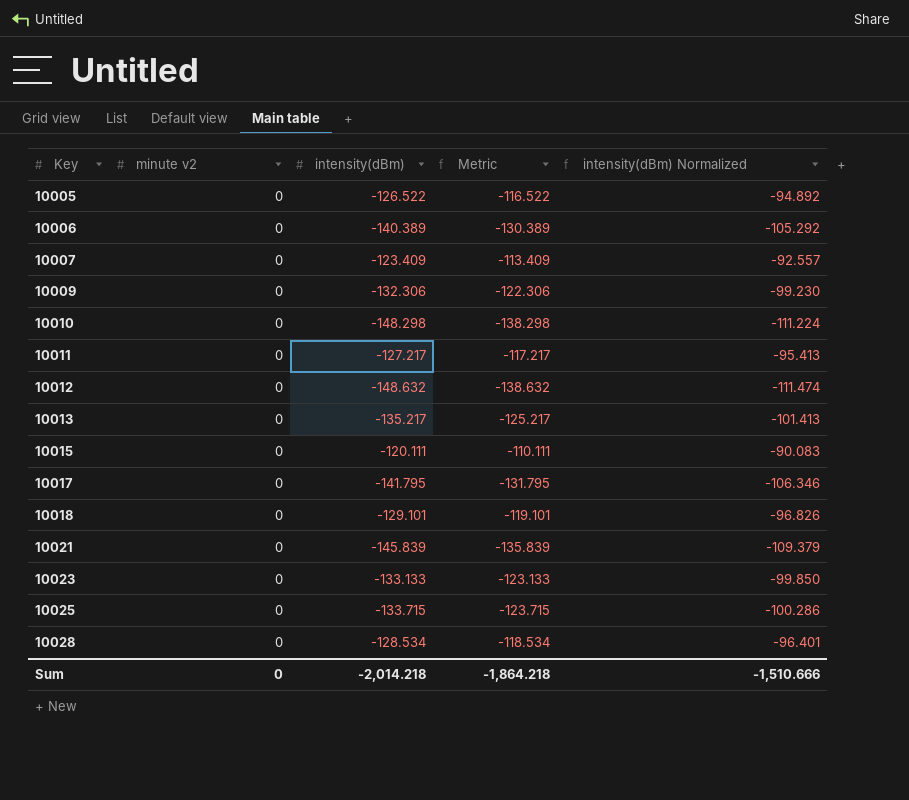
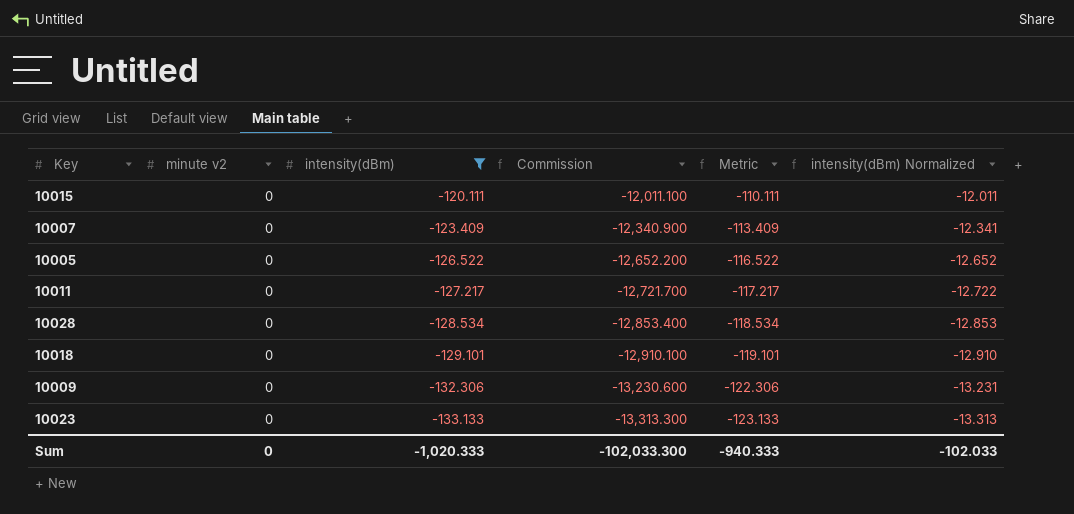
filter: none -> intensity(dBm) >= -133.133
row order: Key ascending -> intensity(dBm) descending
column Commission | formula: none -> [intensity(dBm)] * 100
column intensity(dBm) Normalized | formula: [intensity(dBm)] * 0.75 -> [intensity(dBm)] * 0.1
Sum | intensity(dBm): -2,014.218 -> -1,020.333
Sum | Metric: -1,864.218 -> -940.333
Sum | intensity(dBm) Normalized: -1,510.666 -> -102.033

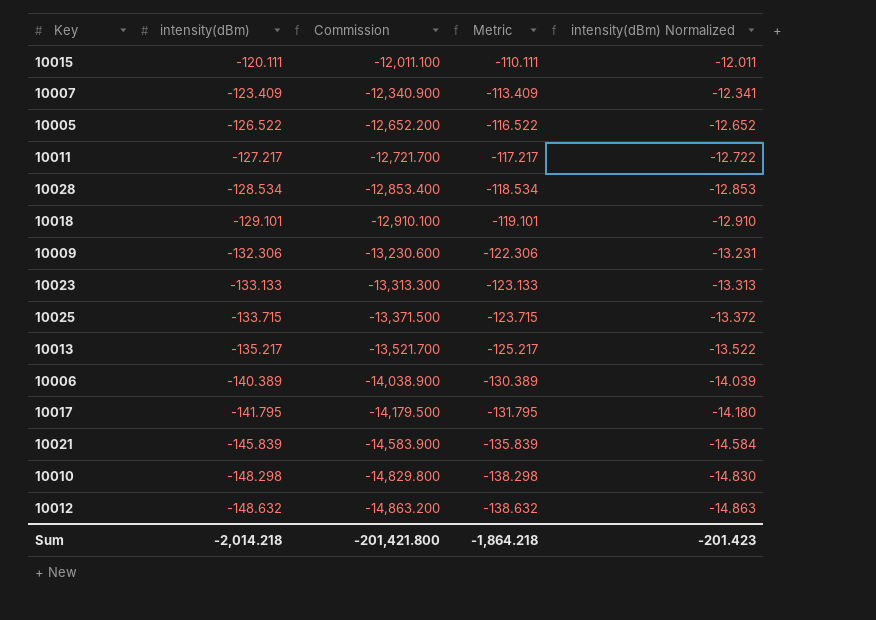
filter: intensity(dBm) >= -133.133 -> none
column minute v2 | position: 2 -> none
Sum | intensity(dBm): -1,020.333 -> -2,014.218
Sum | Commission: -102,033.300 -> -201,421.800
Sum | Metric: -940.333 -> -1,864.218
Sum | intensity(dBm) Normalized: -102.033 -> -201.423

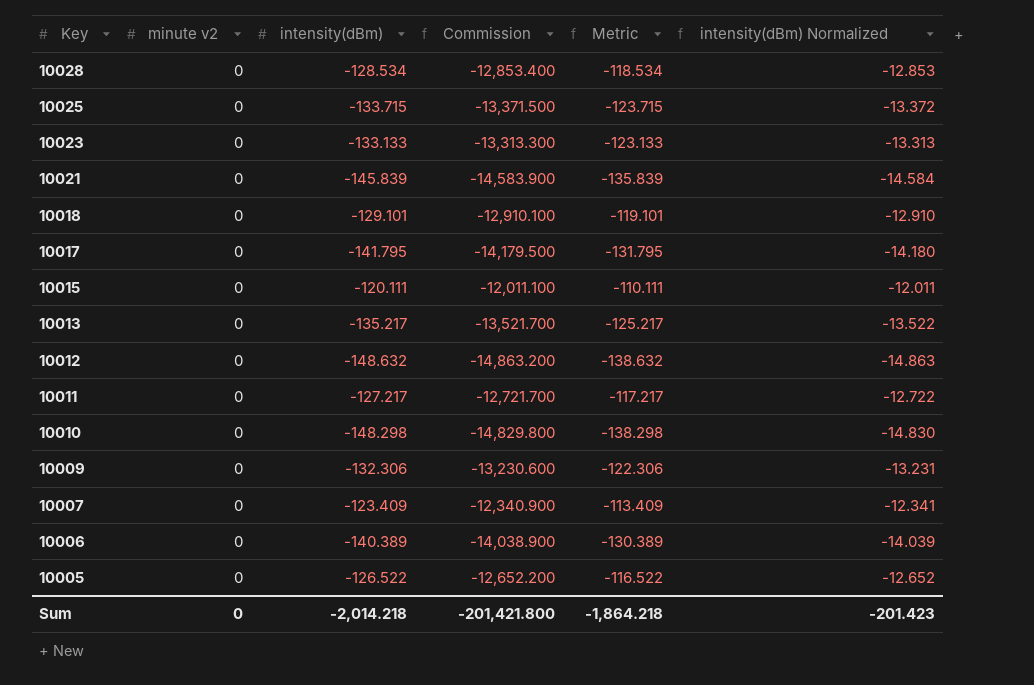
row order: intensity(dBm) descending -> Key descending
column minute v2 | position: none -> 2

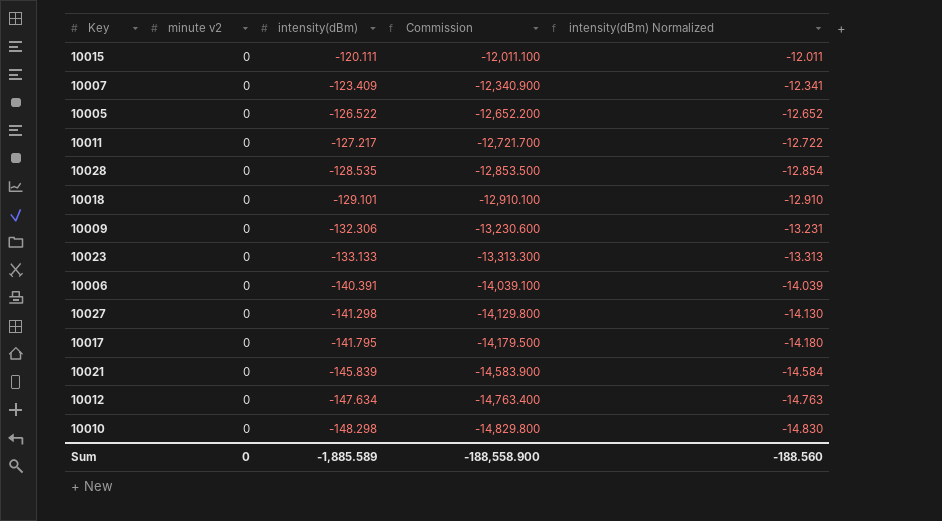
row order: Key descending -> intensity(dBm) descending
column Metric | formula: [intensity(dBm)] + 10 -> none
row 10025: 0 | -133.715 | -13,371.500 | -123.715 | -13.372 -> none
row 10013: 0 | -135.217 | -13,521.700 | -125.217 | -13.522 -> none
10028 | intensity(dBm): -128.534 -> -128.535
10028 | Commission: -12,853.400 -> -12,853.500
10028 | intensity(dBm) Normalized: -12.853 -> -12.854
10006 | intensity(dBm): -140.389 -> -140.391
10006 | Commission: -14,038.900 -> -14,039.100
row 10027: none -> 0 | -141.298 | -14,129.800 | -14.130
10012 | intensity(dBm): -148.632 -> -147.634
10012 | Commission: -14,863.200 -> -14,763.400
10012 | intensity(dBm) Normalized: -14.863 -> -14.763
Sum | intensity(dBm): -2,014.218 -> -1,885.589
Sum | Commission: -201,421.800 -> -188,558.900
Sum | intensity(dBm) Normalized: -201.423 -> -188.560

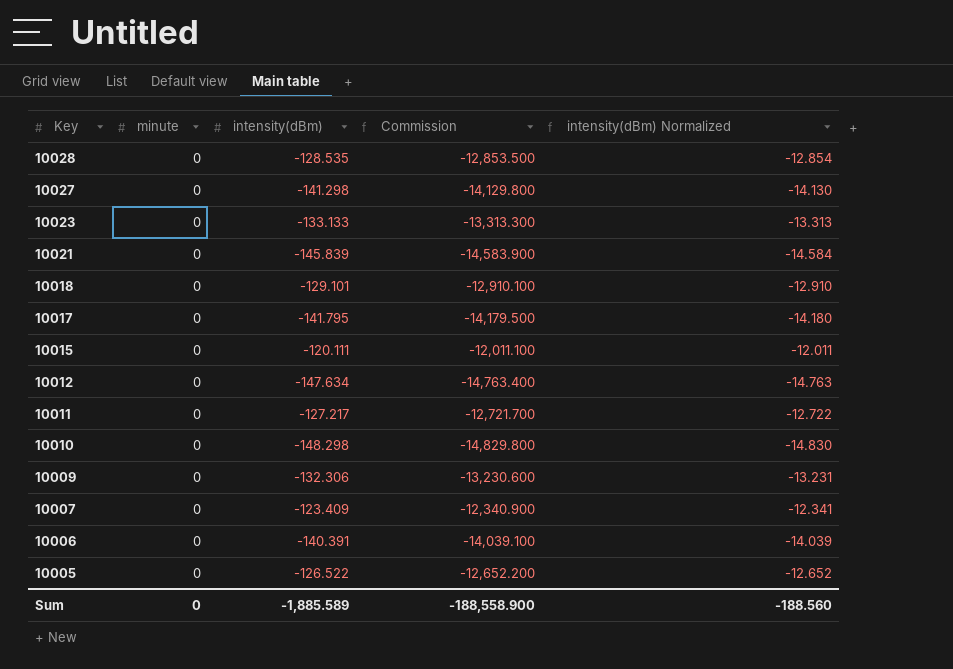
row order: intensity(dBm) descending -> Key descending
column name: minute v2 -> minute

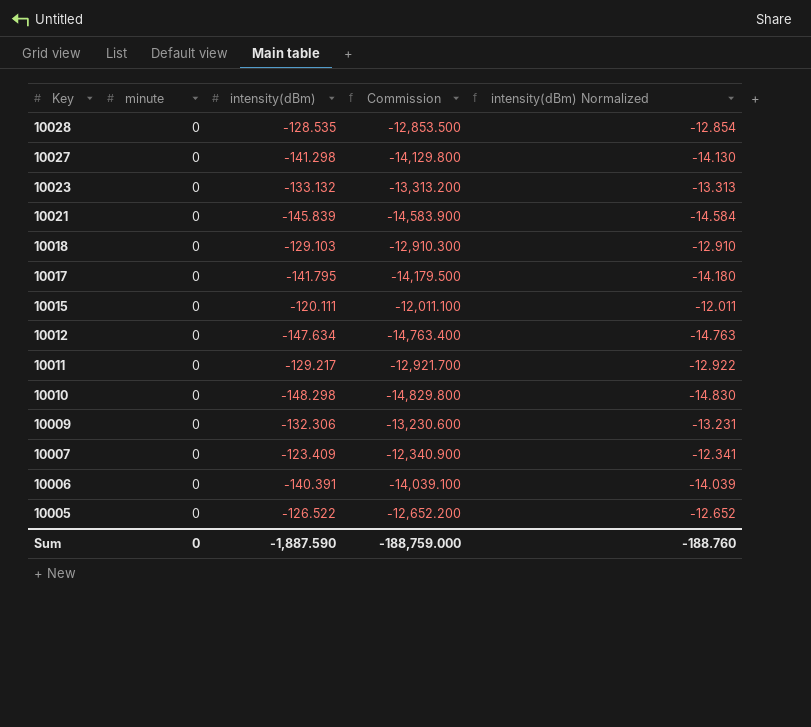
10023 | intensity(dBm): -133.133 -> -133.132
10023 | Commission: -13,313.300 -> -13,313.200
10018 | intensity(dBm): -129.101 -> -129.103
10018 | Commission: -12,910.100 -> -12,910.300
10011 | intensity(dBm): -127.217 -> -129.217
10011 | Commission: -12,721.700 -> -12,921.700
10011 | intensity(dBm) Normalized: -12.722 -> -12.922
Sum | intensity(dBm): -1,885.589 -> -1,887.590
Sum | Commission: -188,558.900 -> -188,759.000
Sum | intensity(dBm) Normalized: -188.560 -> -188.760

